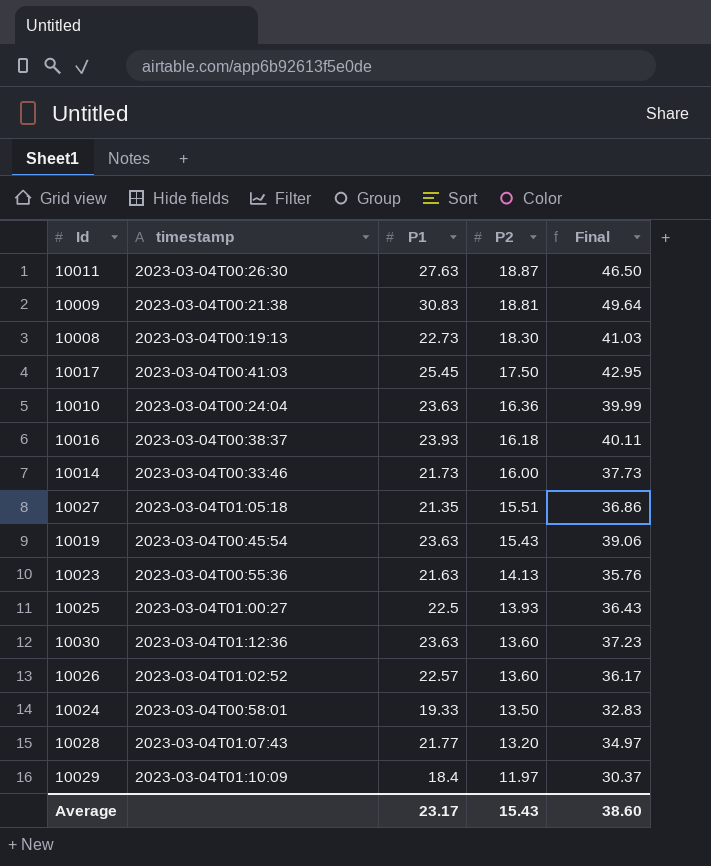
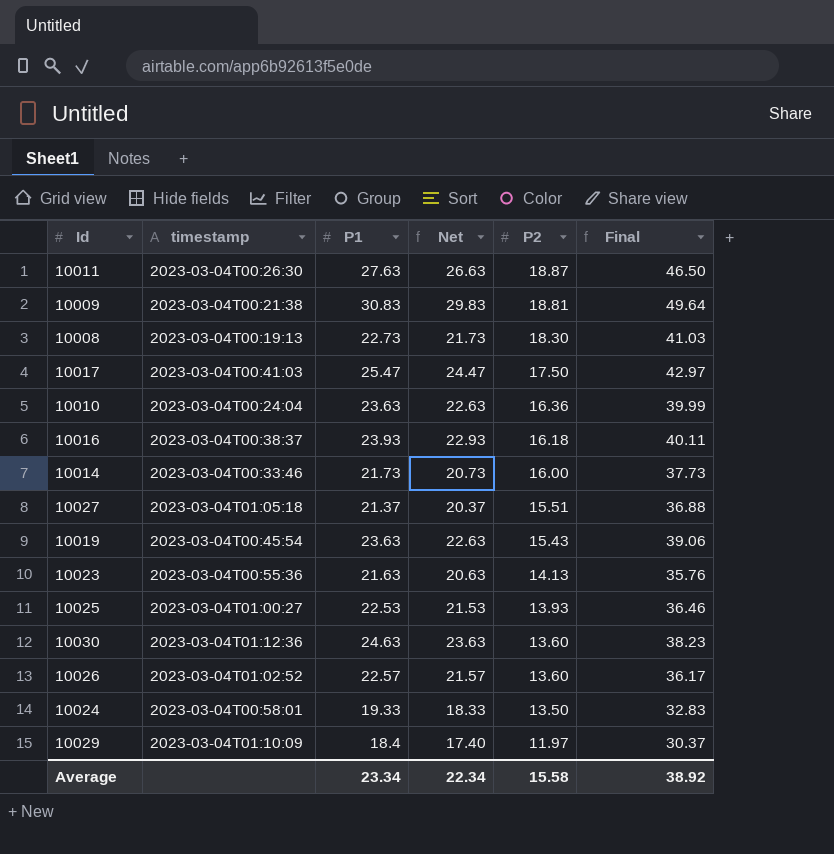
column Net | formula: none -> [P1] - 1
row 10028: 2023-03-04T01:07:43 | 21.77 | 13.20 | 34.97 -> none
10017 | P1: 25.45 -> 25.47
10017 | Final: 42.95 -> 42.97
10027 | P1: 21.35 -> 21.37
10027 | Final: 36.86 -> 36.88
10025 | P1: 22.5 -> 22.53
10025 | Final: 36.43 -> 36.46
10030 | P1: 23.63 -> 24.63
10030 | Final: 37.23 -> 38.23
Average | P1: 23.17 -> 23.34
Average | P2: 15.43 -> 15.58
Average | Final: 38.60 -> 38.92

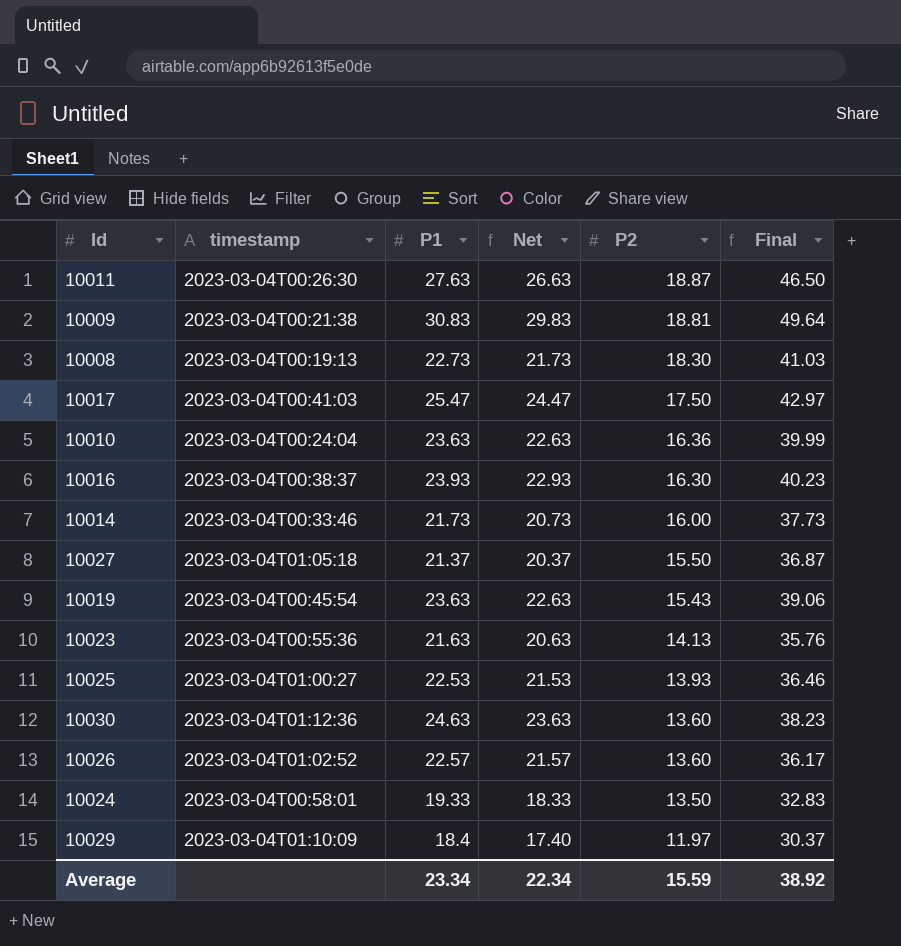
10016 | P2: 16.18 -> 16.30
10016 | Final: 40.11 -> 40.23
10027 | P2: 15.51 -> 15.50
10027 | Final: 36.88 -> 36.87
Average | P2: 15.58 -> 15.59

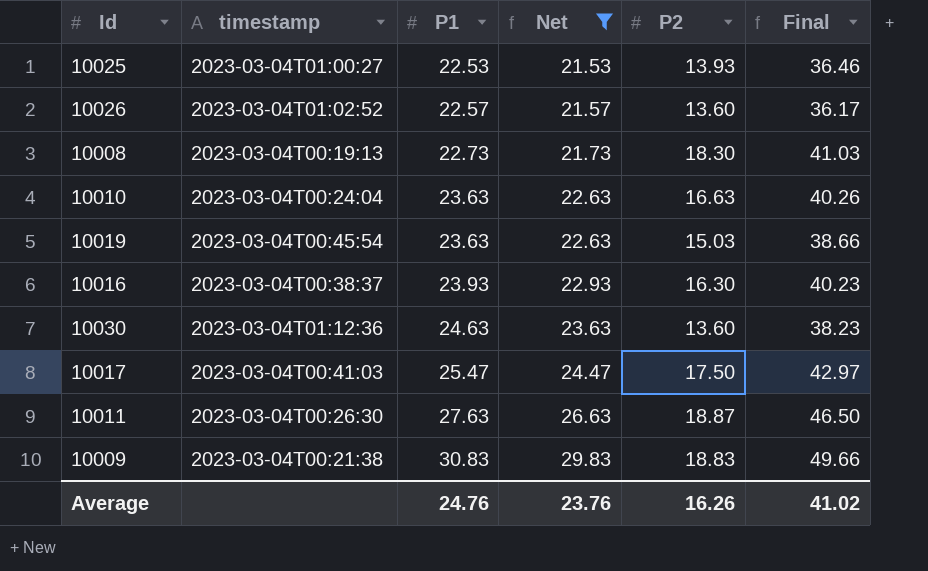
filter: none -> Net >= 21.53
row order: P2 descending -> P1 ascending
10010 | P2: 16.36 -> 16.63
10010 | Final: 39.99 -> 40.26
10019 | P2: 15.43 -> 15.03
10019 | Final: 39.06 -> 38.66
10009 | P2: 18.81 -> 18.83
10009 | Final: 49.64 -> 49.66
Average | P1: 23.34 -> 24.76
Average | Net: 22.34 -> 23.76
Average | P2: 15.59 -> 16.26
Average | Final: 38.92 -> 41.02

